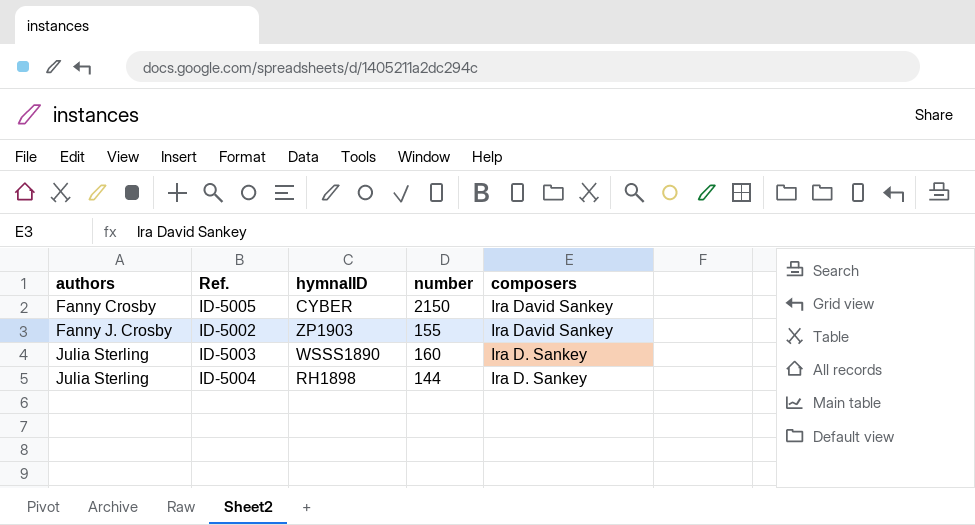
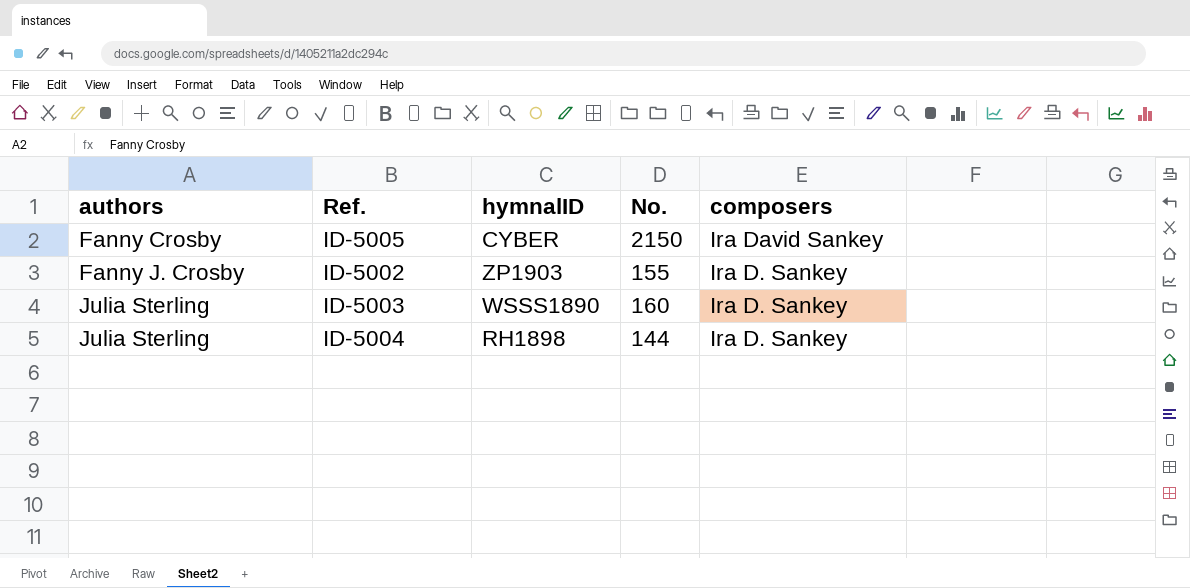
column name: number -> No.
ID-5002 | composers: Ira David Sankey -> Ira D. Sankey

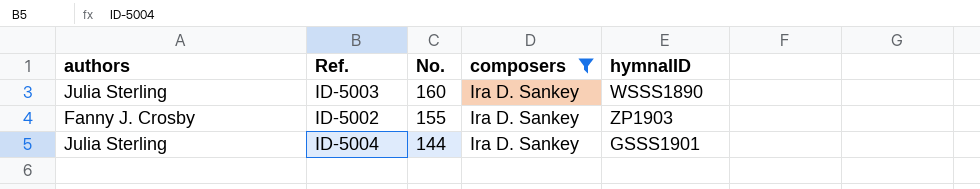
filter: none -> composers = Ira D. Sankey
row order: authors ascending -> No. descending
column hymnalID | position: 3 -> 5
ID-5004 | hymnalID: RH1898 -> GSSS1901

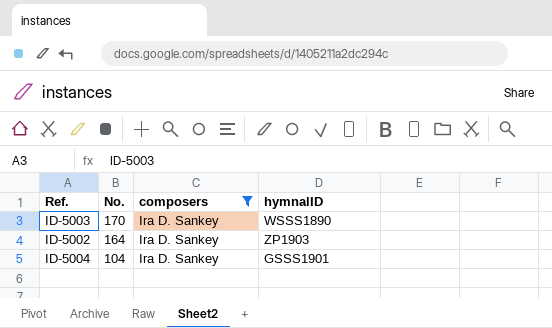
column authors | position: 1 -> none
ID-5003 | No.: 160 -> 170
ID-5002 | No.: 155 -> 164
ID-5004 | No.: 144 -> 104

